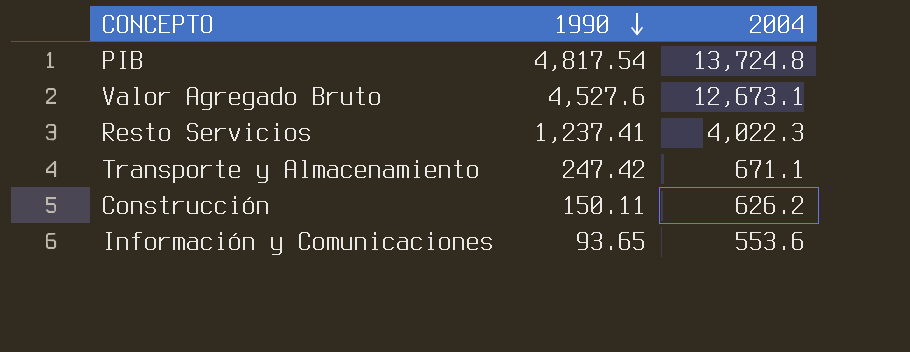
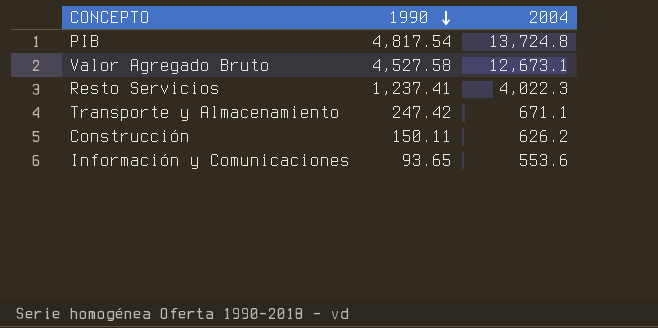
Valor Agregado Bruto | 1990: 4,527.6 -> 4,527.58

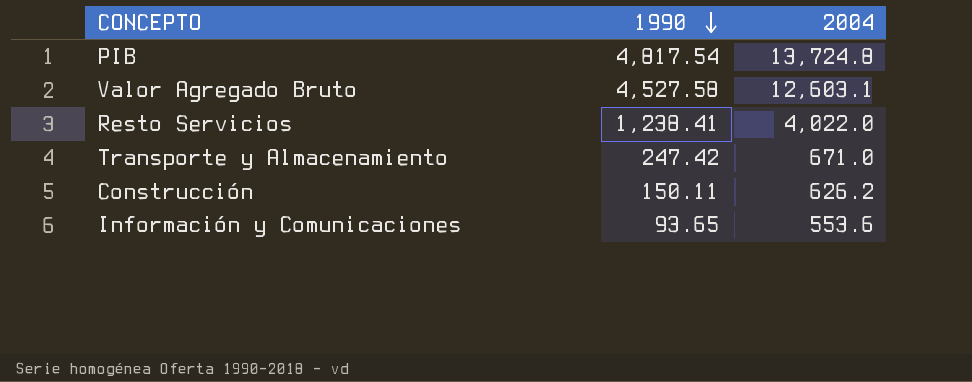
Valor Agregado Bruto | 2004: 12,673.1 -> 12,603.1
Resto Servicios | 1990: 1,237.41 -> 1,238.41
Resto Servicios | 2004: 4,022.3 -> 4,022.0
Transporte y Almacenamiento | 2004: 671.1 -> 671.0

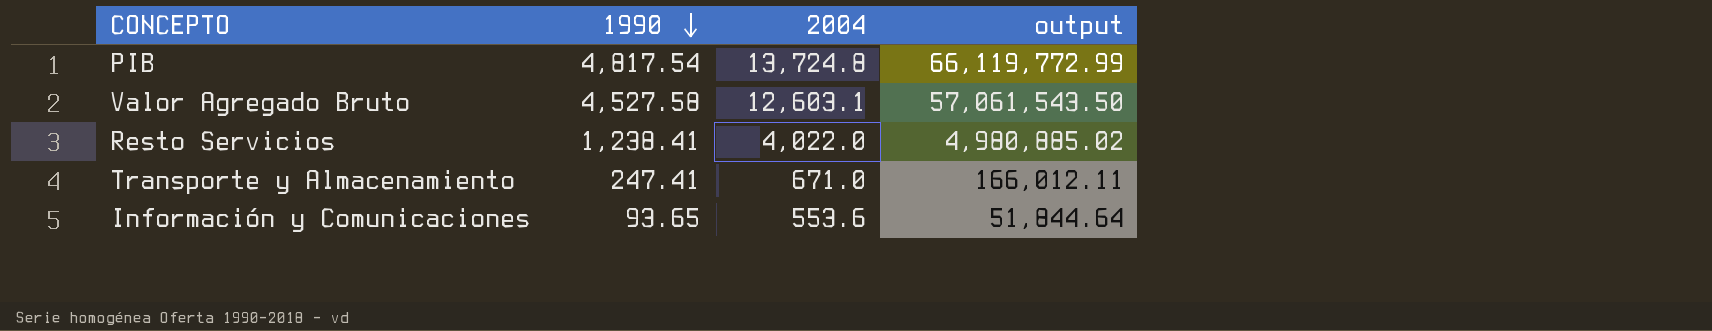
column output | formula: none -> [1990] * [2004]
row Construcción: 150.11 | 626.2 -> none
Transporte y Almacenamiento | 1990: 247.42 -> 247.41

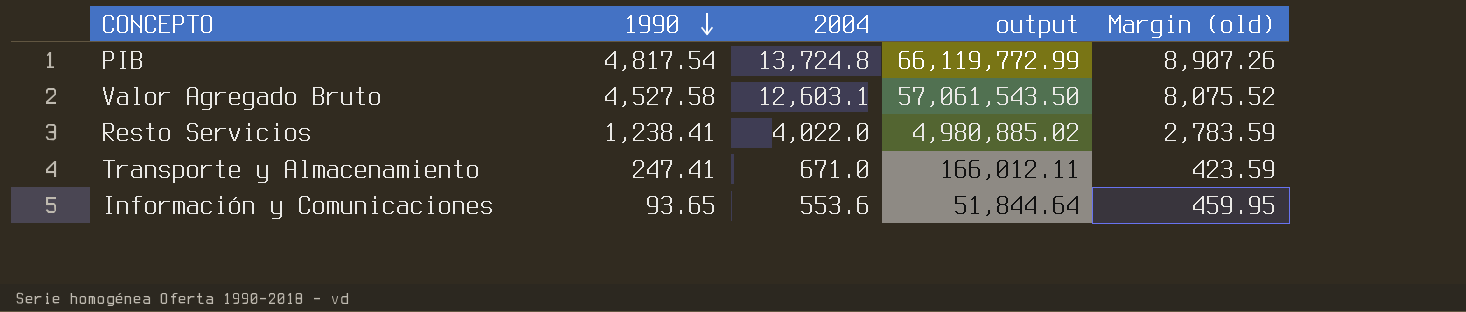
column Margin (old) | formula: none -> [2004] - [1990]

